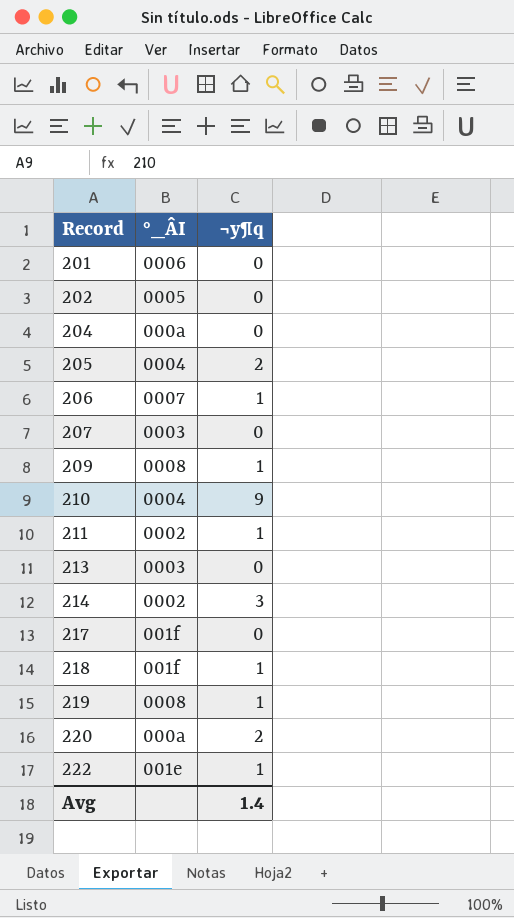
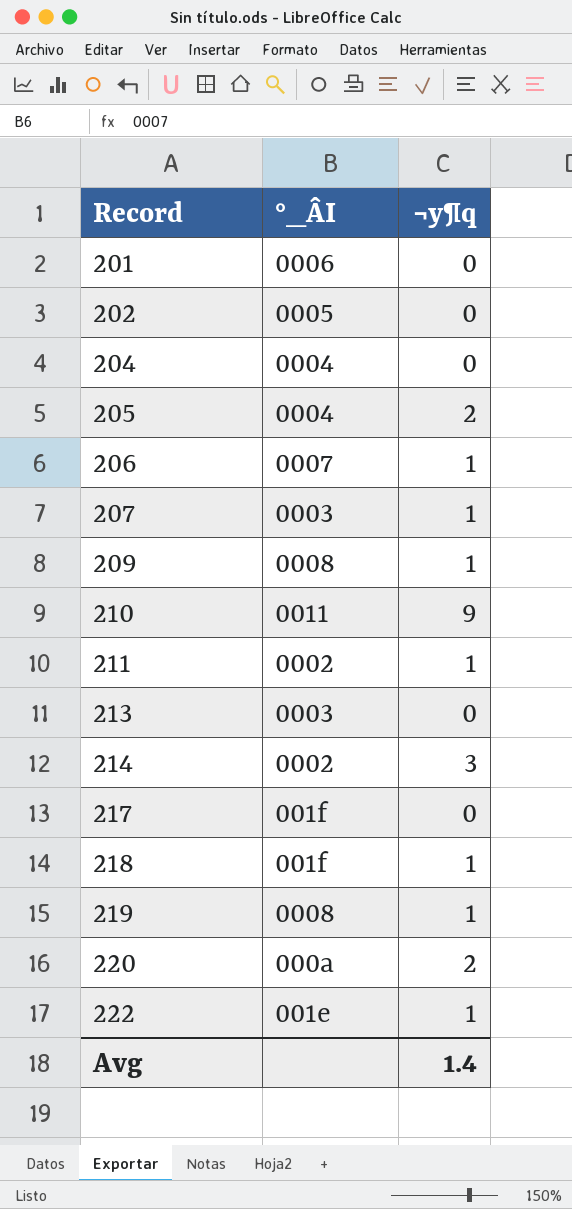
204 | °_ÂI: 000a -> 0004
207 | ¬y¶q: 0 -> 1
210 | °_ÂI: 0004 -> 0011

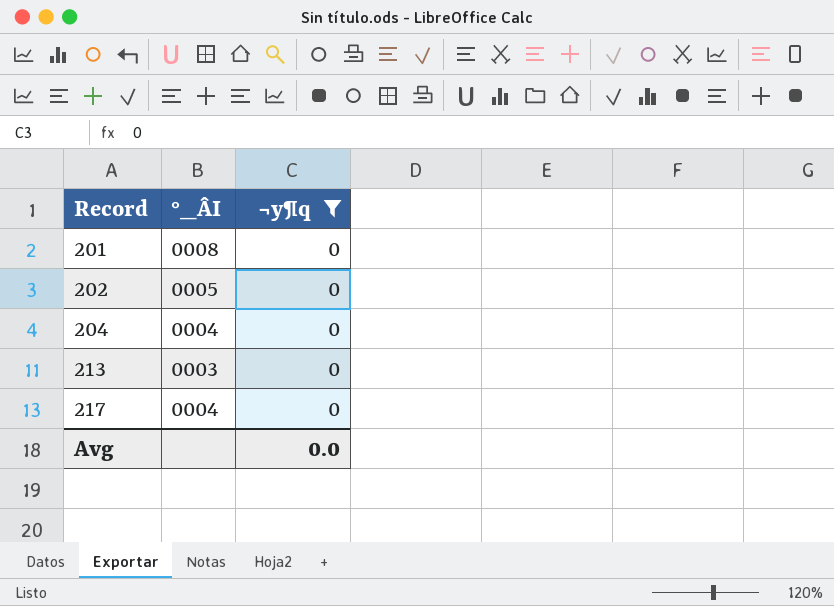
filter: none -> ¬y¶q = 0
201 | °_ÂI: 0006 -> 0008
217 | °_ÂI: 001f -> 0004
Avg | ¬y¶q: 1.4 -> 0.0

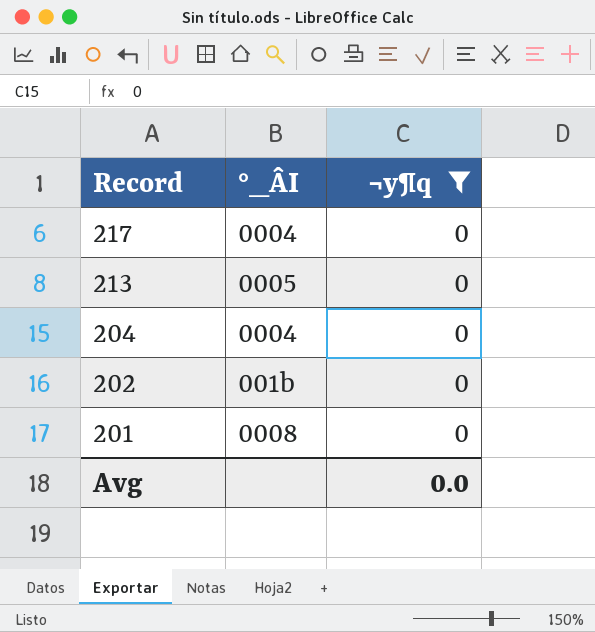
row order: Record ascending -> Record descending
213 | °_ÂI: 0003 -> 0005
202 | °_ÂI: 0005 -> 001b

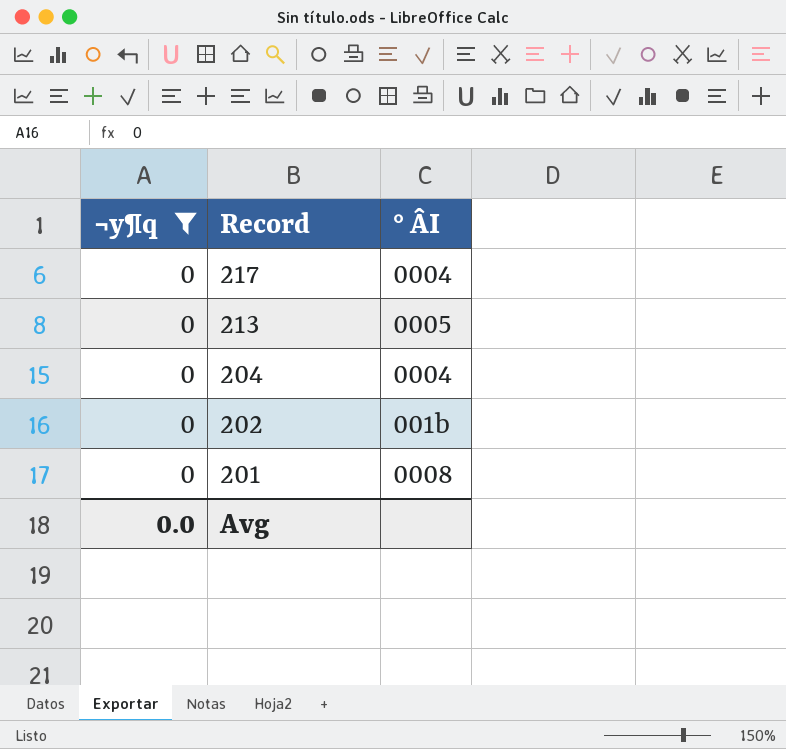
column ¬y¶q | position: 3 -> 1
column name: °_ÂI -> ° ÂI

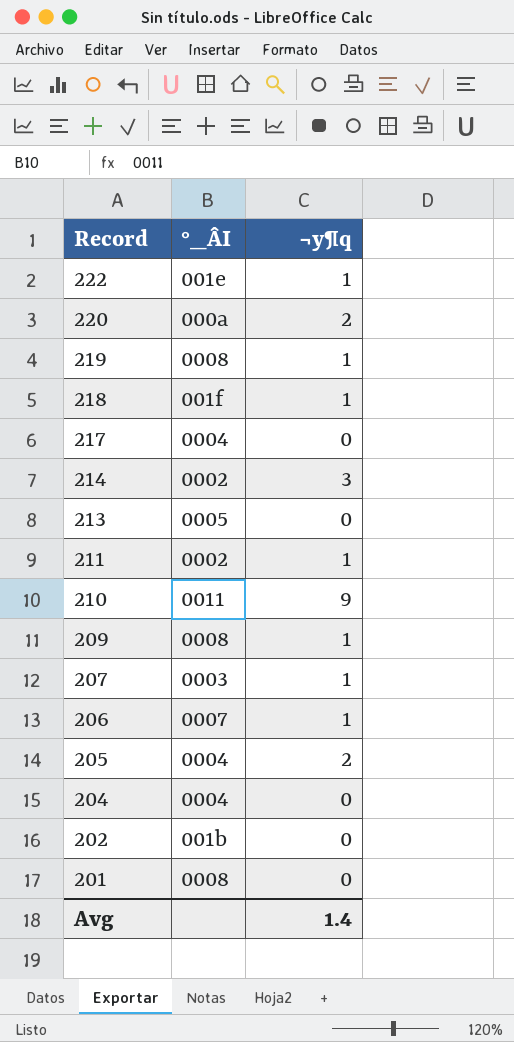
filter: ¬y¶q = 0 -> none
column name: ° ÂI -> °_ÂI
column ¬y¶q | position: 1 -> 3
Avg | ¬y¶q: 0.0 -> 1.4

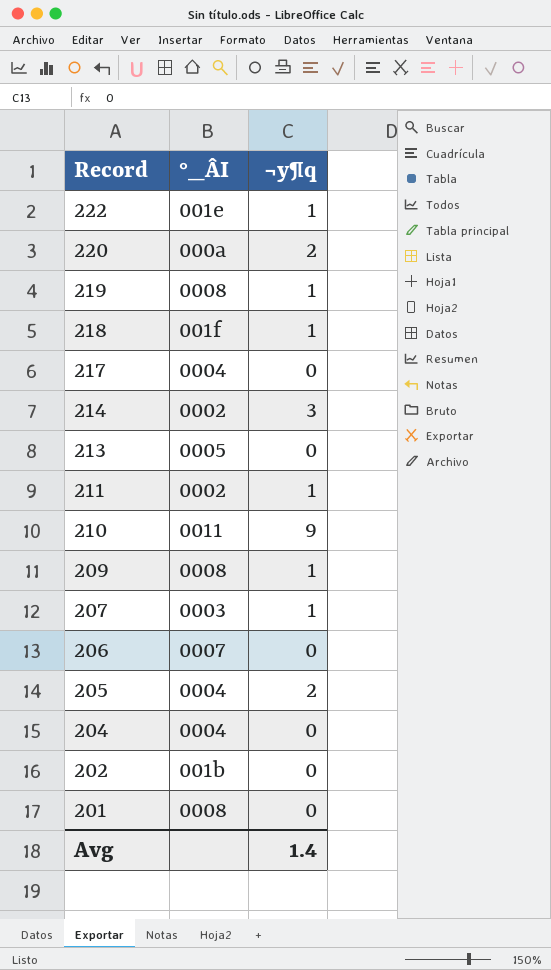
206 | ¬y¶q: 1 -> 0

